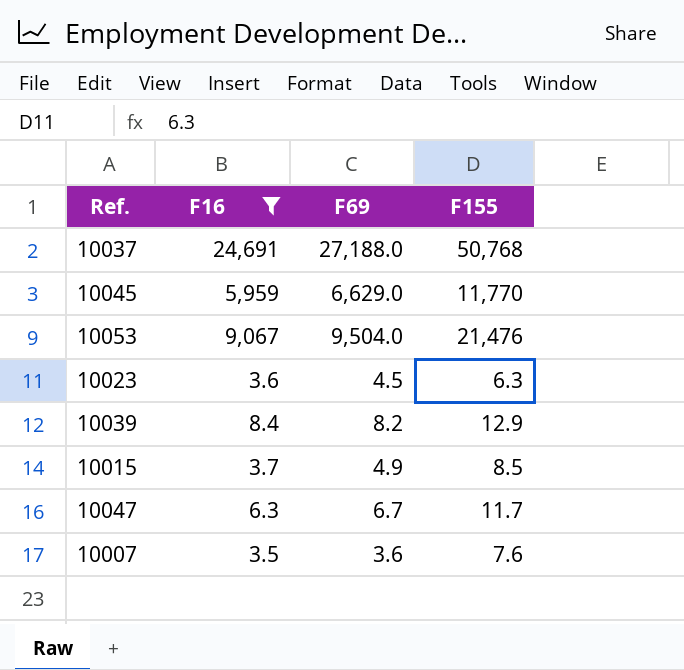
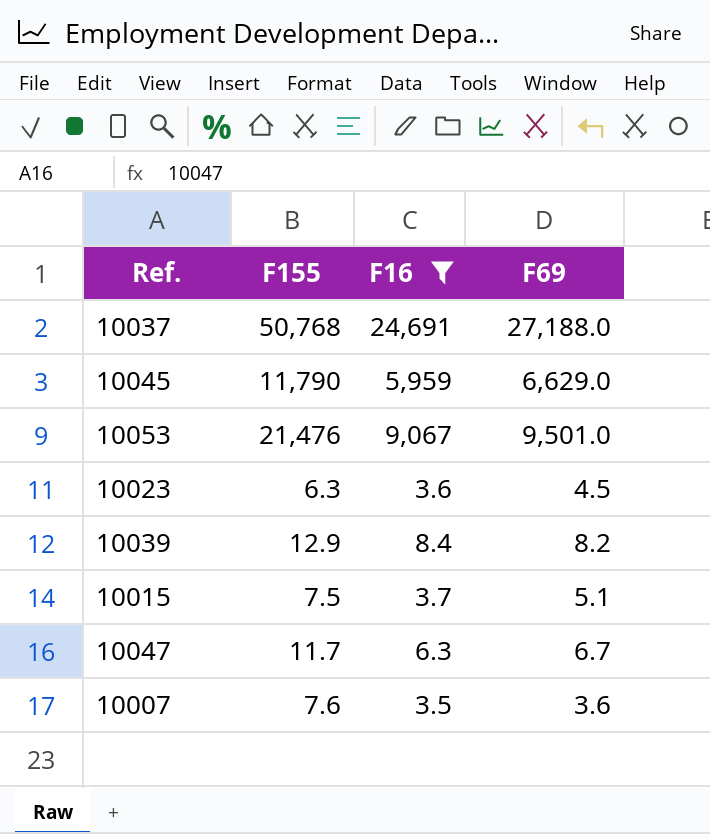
column F155 | position: 4 -> 2
10045 | F155: 11,770 -> 11,790
10053 | F69: 9,504.0 -> 9,501.0
10015 | F155: 8.5 -> 7.5
10015 | F69: 4.9 -> 5.1

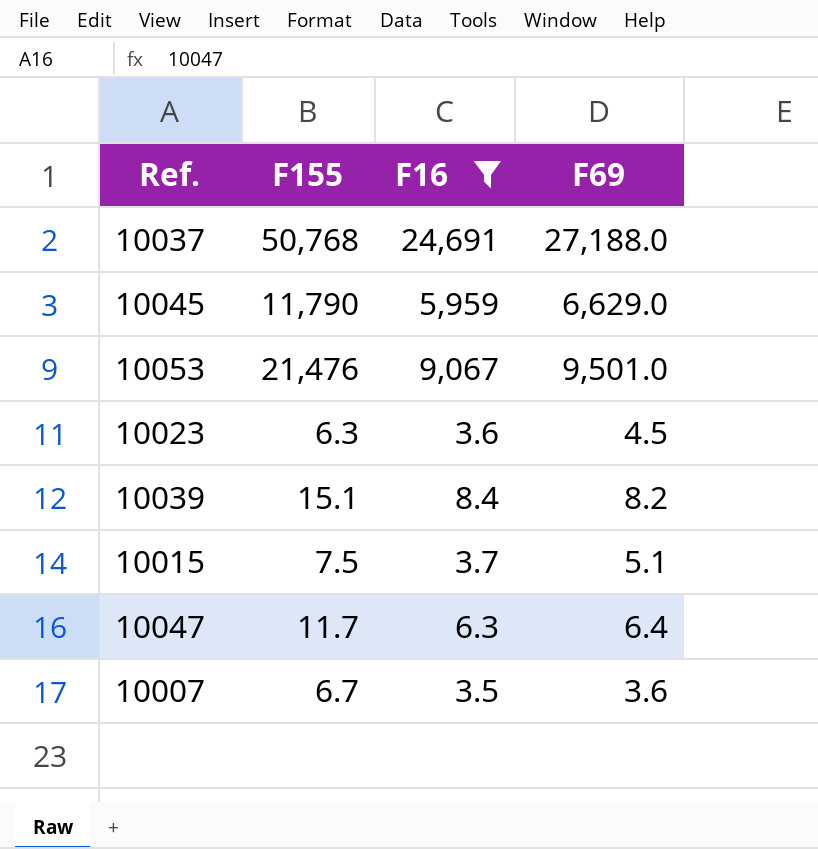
10039 | F155: 12.9 -> 15.1
10047 | F69: 6.7 -> 6.4
10007 | F155: 7.6 -> 6.7

